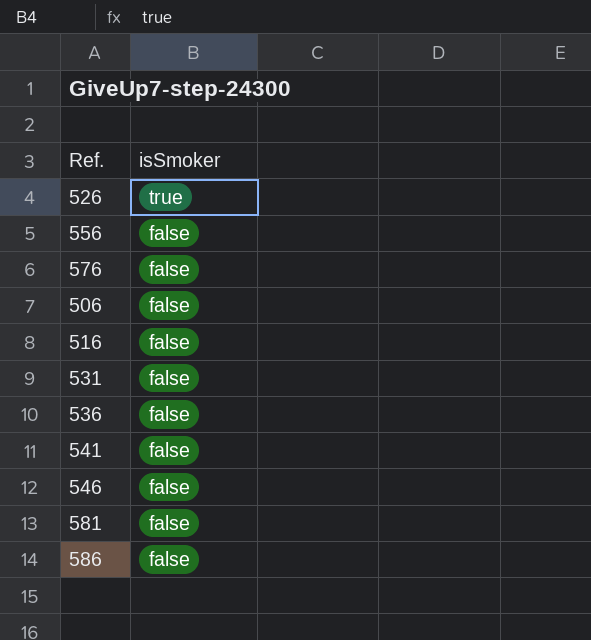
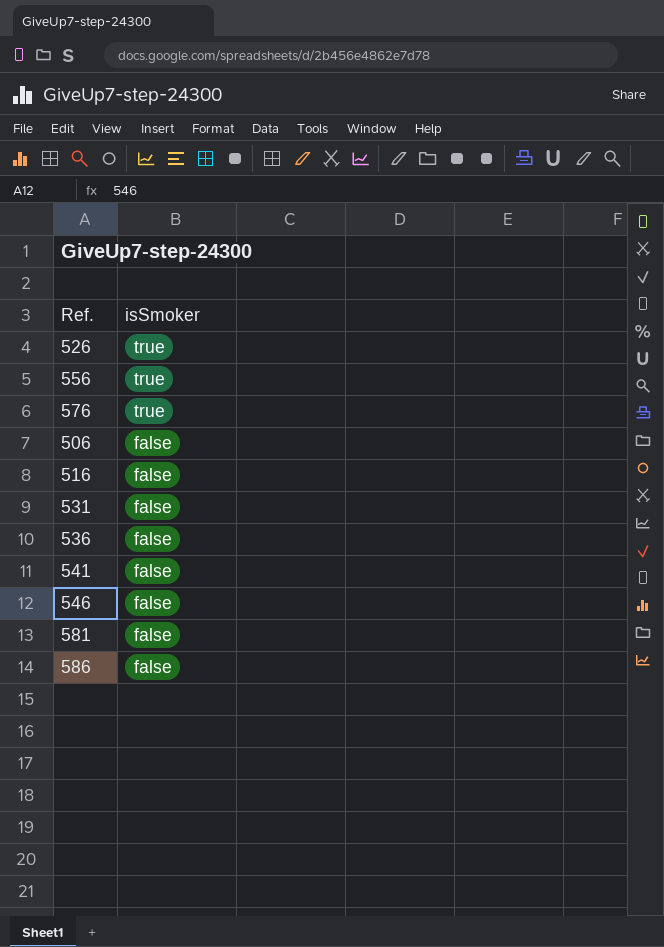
556 | isSmoker: false -> true
576 | isSmoker: false -> true

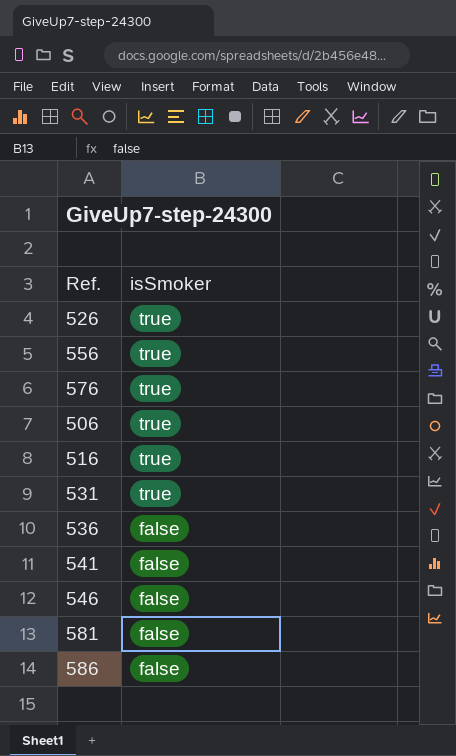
506 | isSmoker: false -> true
516 | isSmoker: false -> true
531 | isSmoker: false -> true

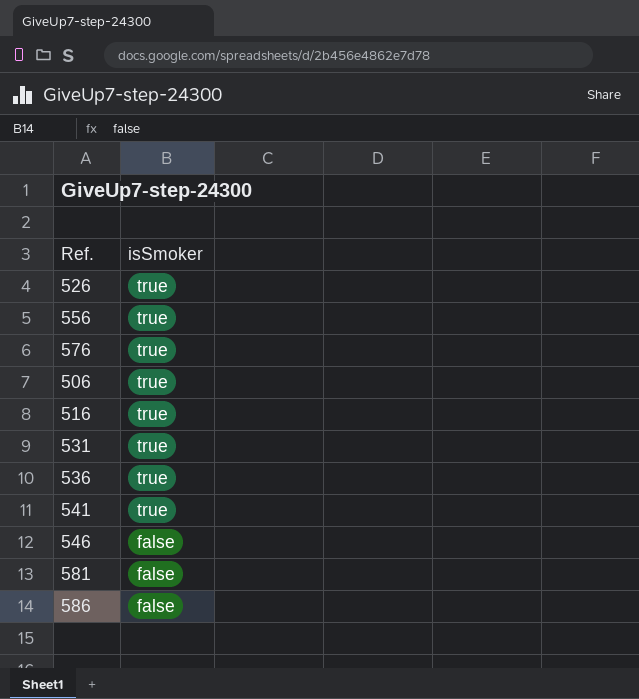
536 | isSmoker: false -> true
541 | isSmoker: false -> true

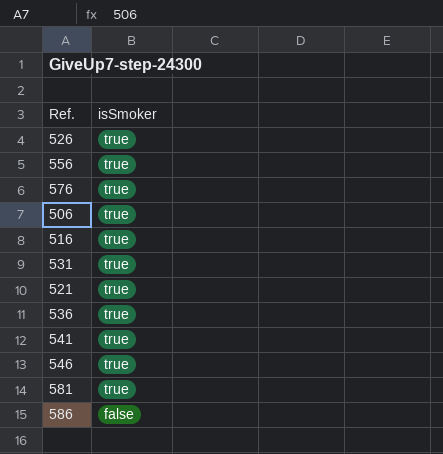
row 521: none -> true
546 | isSmoker: false -> true
581 | isSmoker: false -> true

